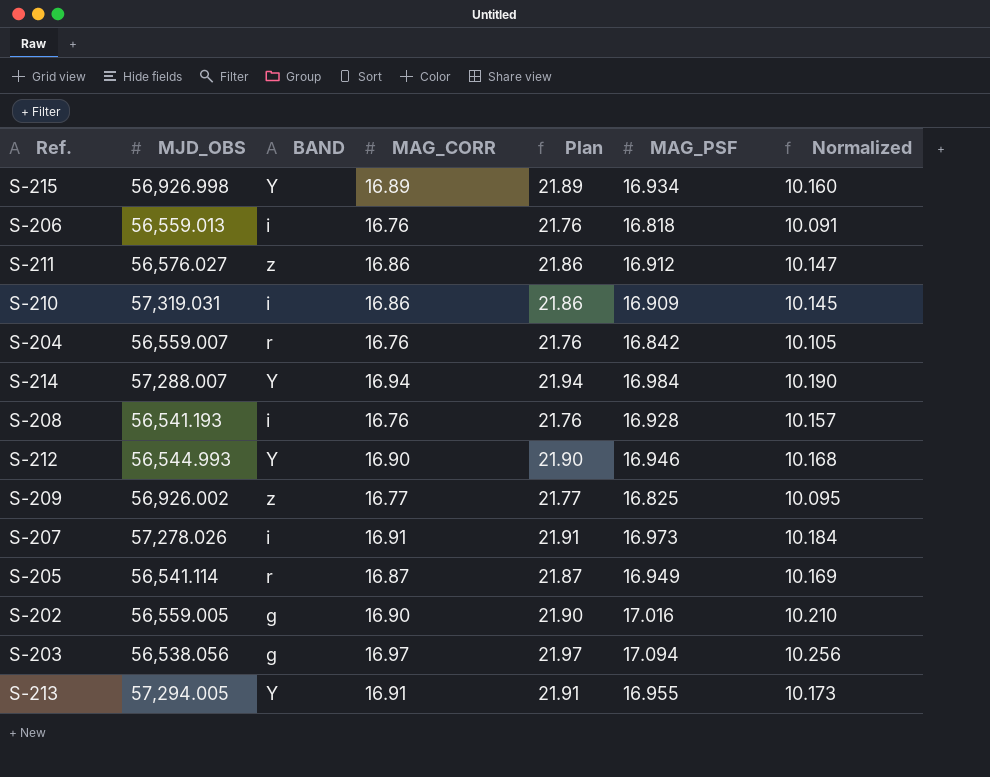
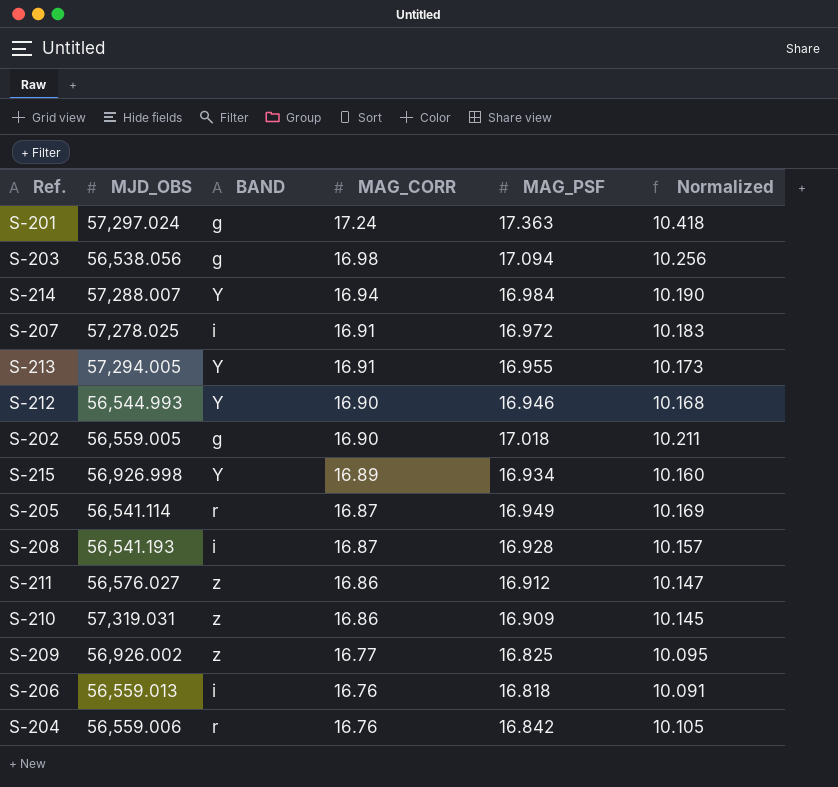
row order: none -> MAG_CORR descending
column Plan | formula: [MAG_CORR] + 5 -> none
row S-201: none -> 57,297.024 | g | 17.24 | 17.363 | 10.418
S-203 | MAG_CORR: 16.97 -> 16.98
S-207 | MJD_OBS: 57,278.026 -> 57,278.025
S-207 | MAG_PSF: 16.973 -> 16.972
S-207 | Normalized: 10.184 -> 10.183
S-202 | MAG_PSF: 17.016 -> 17.018
S-202 | Normalized: 10.210 -> 10.211
S-208 | MAG_CORR: 16.76 -> 16.87
S-210 | BAND: i -> z
S-204 | MJD_OBS: 56,559.007 -> 56,559.006

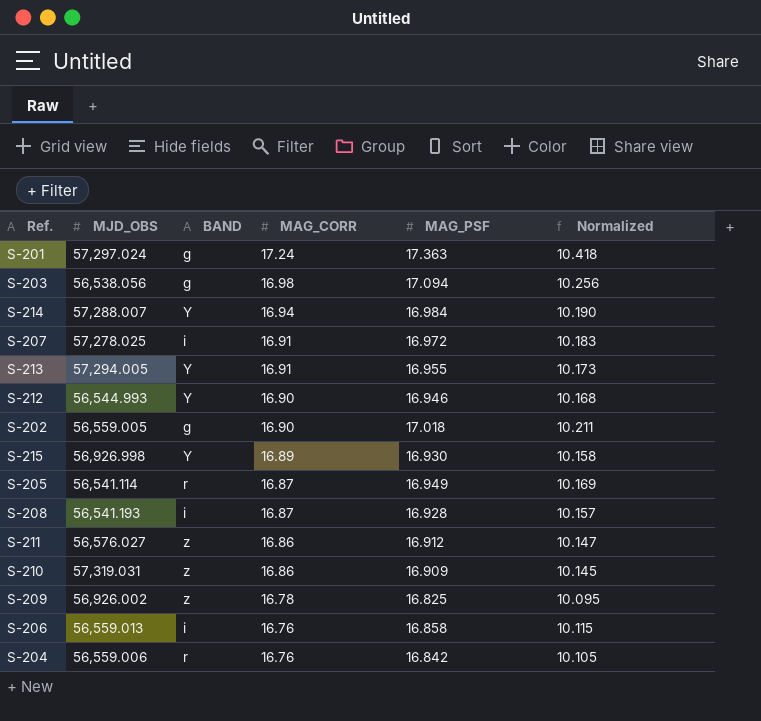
S-215 | MAG_PSF: 16.934 -> 16.930
S-215 | Normalized: 10.160 -> 10.158
S-209 | MAG_CORR: 16.77 -> 16.78
S-206 | MAG_PSF: 16.818 -> 16.858
S-206 | Normalized: 10.091 -> 10.115

